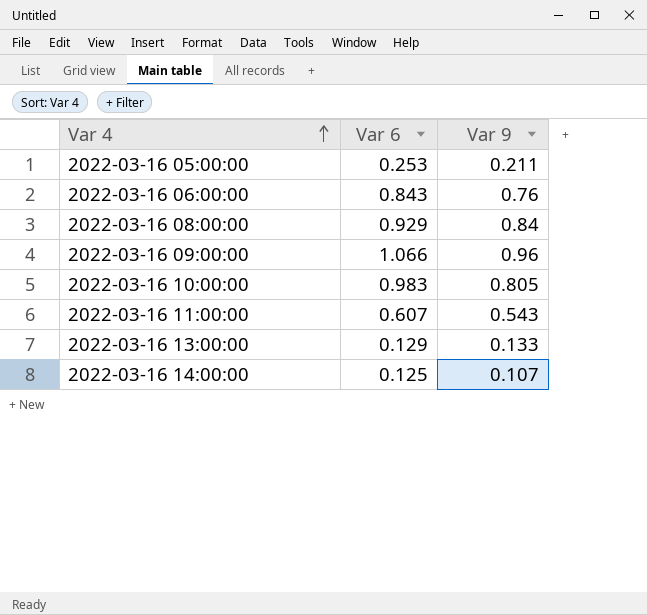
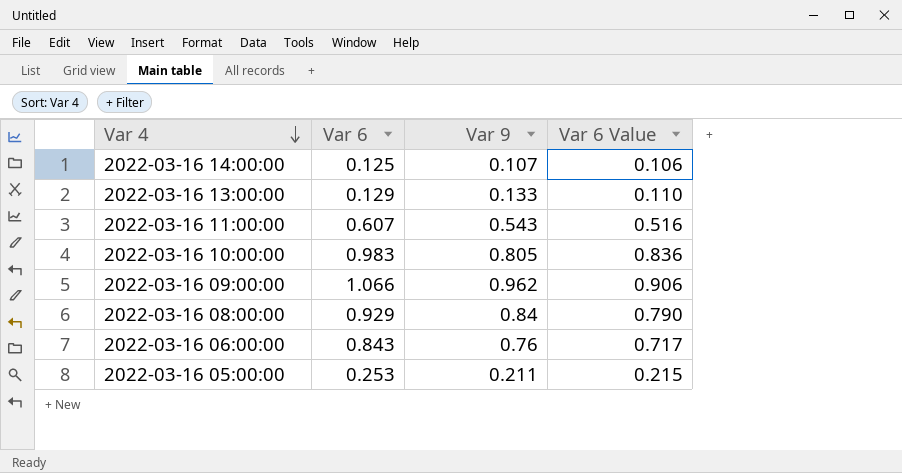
row order: Var 4 ascending -> Var 4 descending
column Var 6 Value | formula: none -> [Var 6] * 0.85
2022-03-16 09:00:00 | Var 9: 0.96 -> 0.962

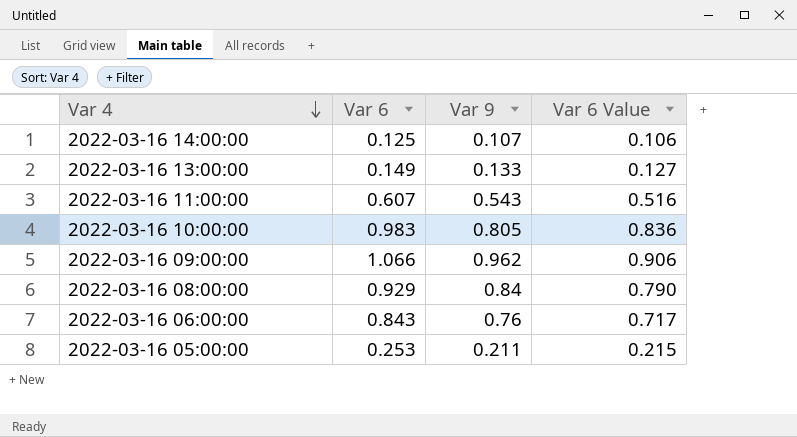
2022-03-16 13:00:00 | Var 6: 0.129 -> 0.149
2022-03-16 13:00:00 | Var 6 Value: 0.110 -> 0.127

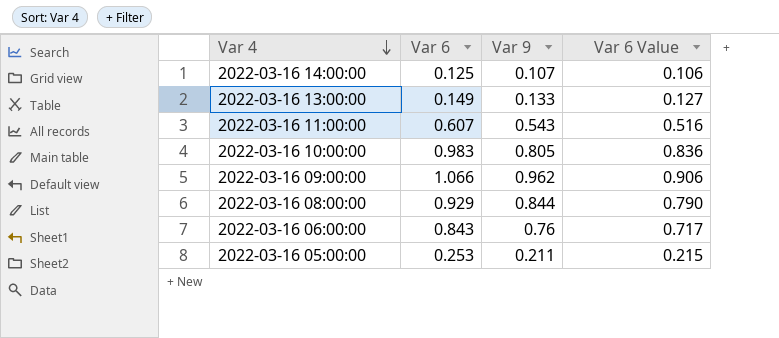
2022-03-16 08:00:00 | Var 9: 0.84 -> 0.844

